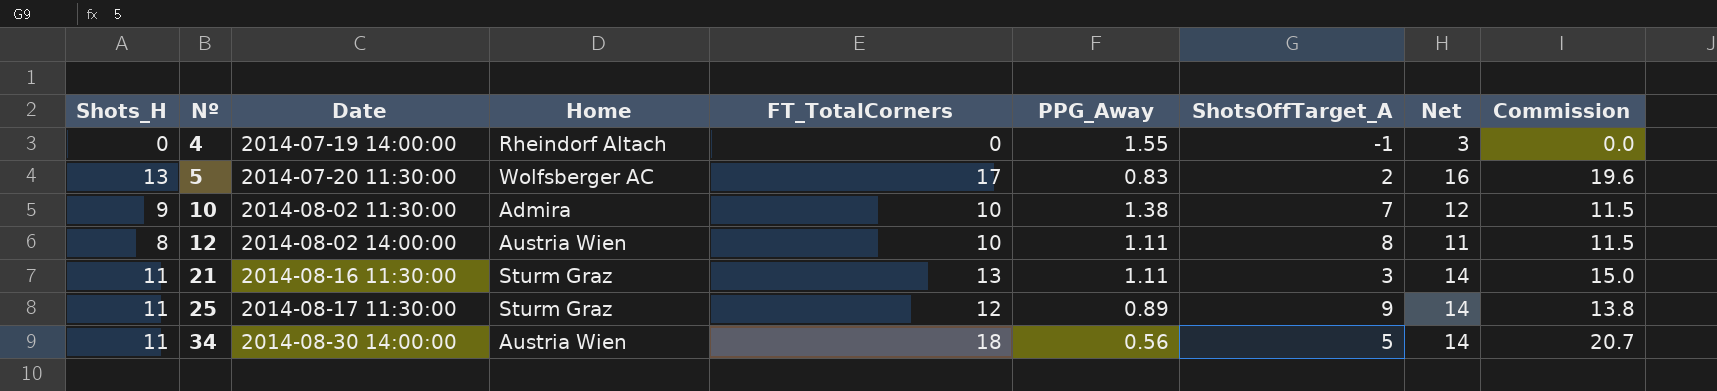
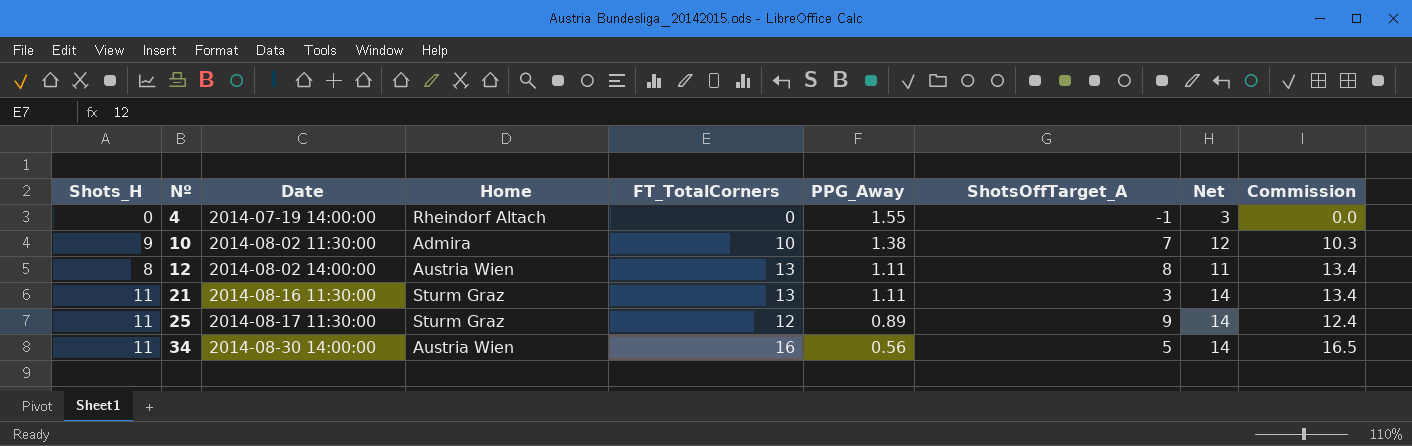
column Commission | formula: [FT_TotalCorners] * 1.15 -> [FT_TotalCorners] * 1.03
row 5: 13 | 2014-07-20 11:30:00 | Wolfsberger AC | 17 | 0.83 | 2 | 16 | 19.6 -> none
12 | FT_TotalCorners: 10 -> 13
34 | FT_TotalCorners: 18 -> 16

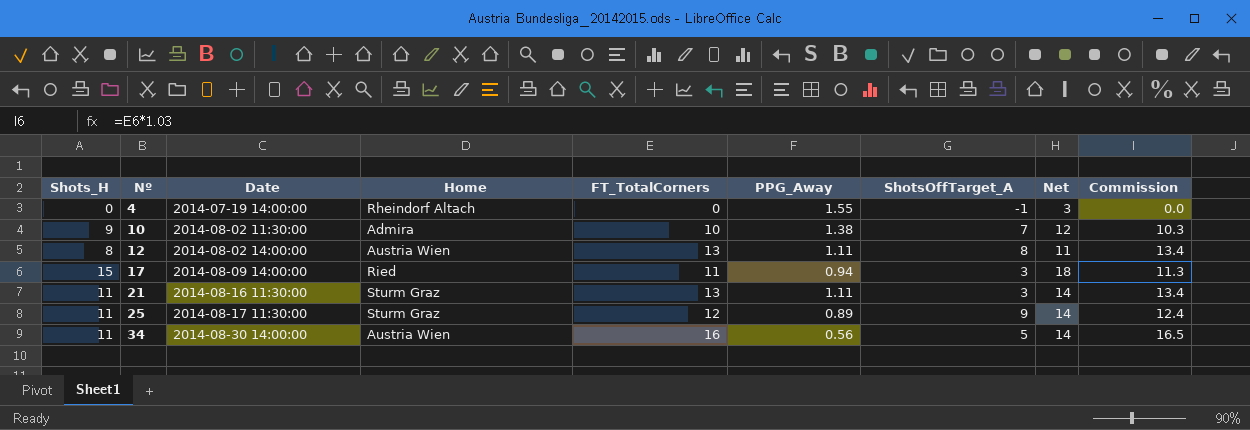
row 17: none -> 15 | 2014-08-09 14:00:00 | Ried | 11 | 0.94 | 3 | 18 | 11.3

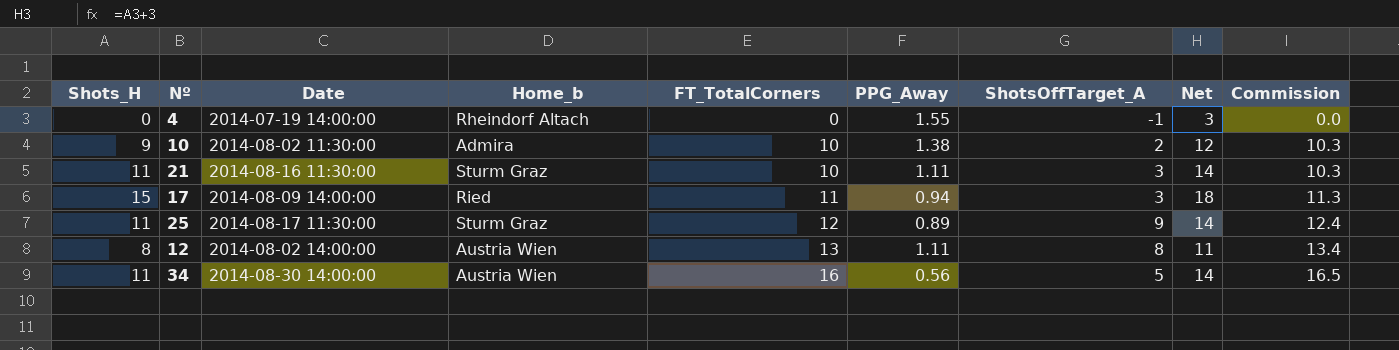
row order: Nº ascending -> FT_TotalCorners ascending
column name: Home -> Home_b
10 | ShotsOffTarget_A: 7 -> 2
21 | FT_TotalCorners: 13 -> 10
21 | Commission: 13.4 -> 10.3

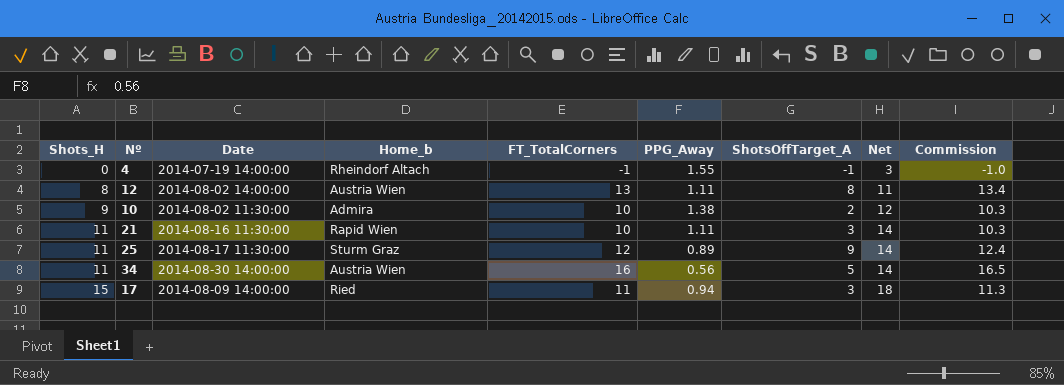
row order: FT_TotalCorners ascending -> Shots_H ascending
4 | FT_TotalCorners: 0 -> -1
4 | Commission: 0.0 -> -1.0
21 | Home_b: Sturm Graz -> Rapid Wien

